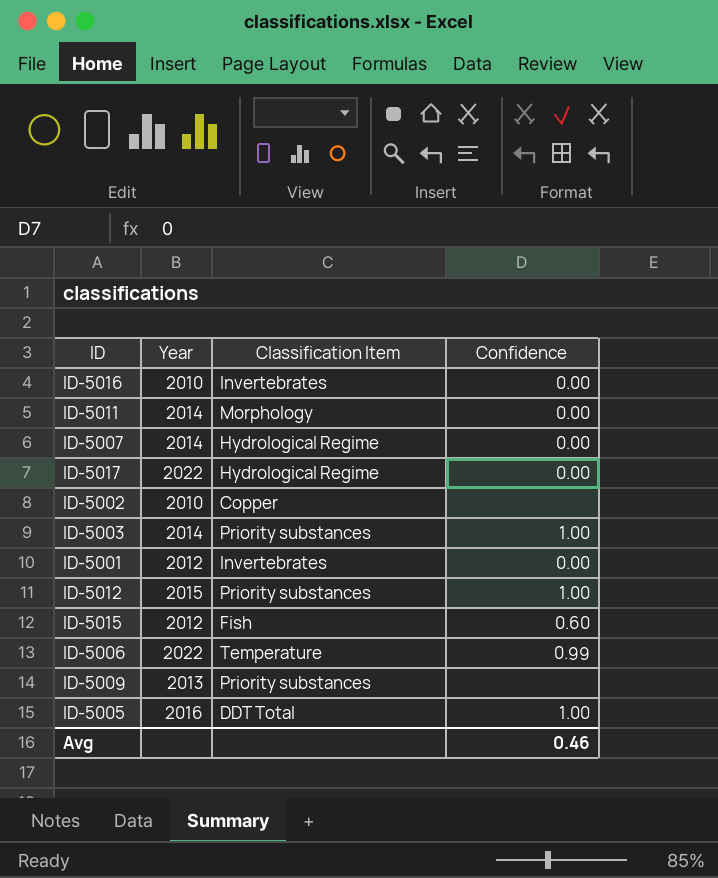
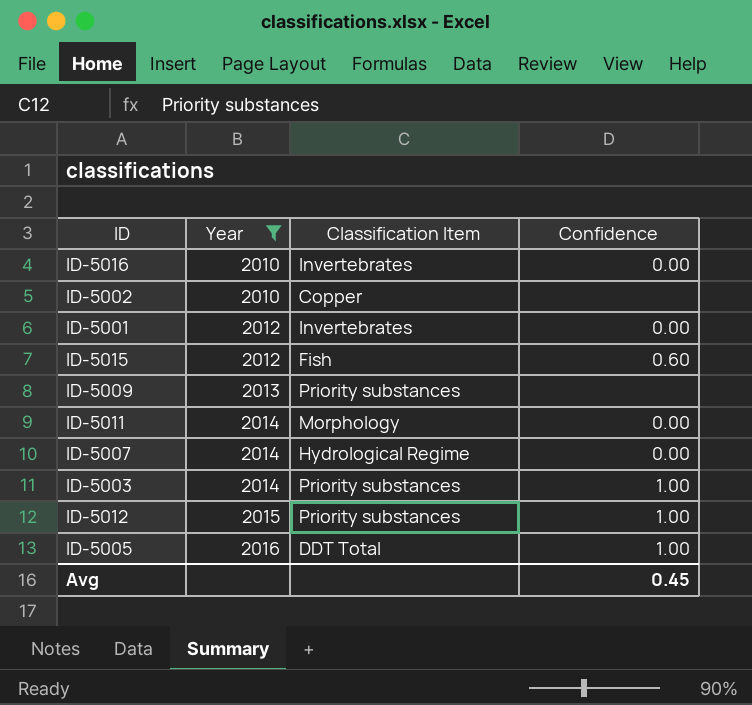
filter: none -> Year != 2022
row order: none -> Year ascending
Avg | Confidence: 0.46 -> 0.45

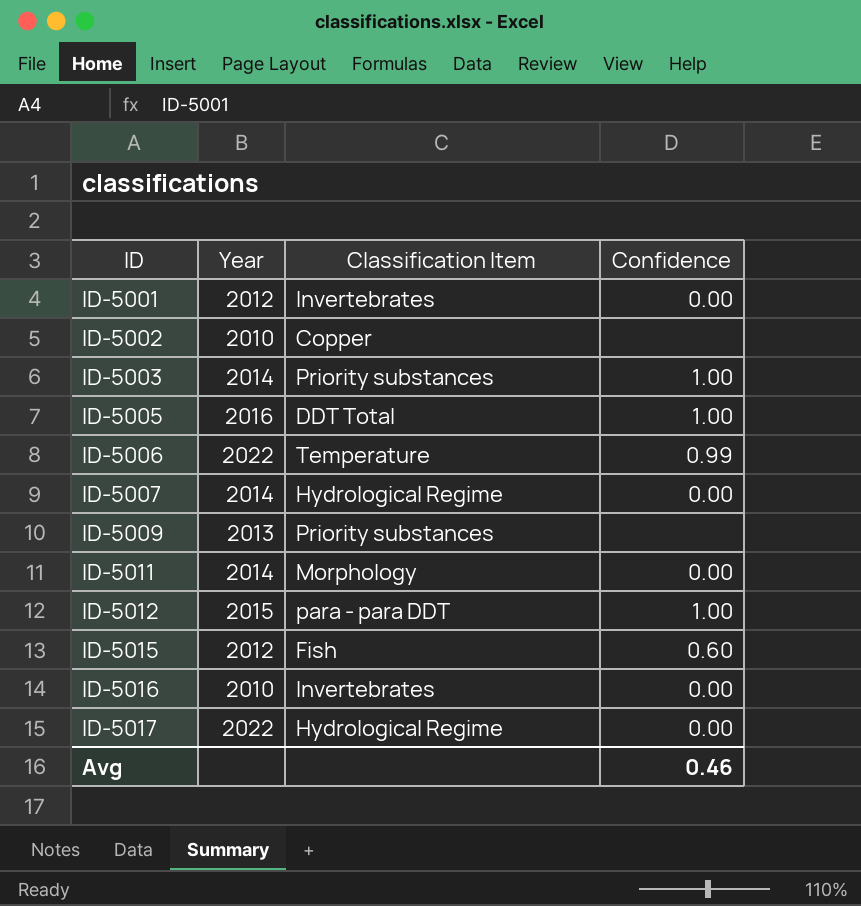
filter: Year != 2022 -> none
row order: Year ascending -> ID ascending
ID-5012 | Classification Item: Priority substances -> para - para DDT
Avg | Confidence: 0.45 -> 0.46

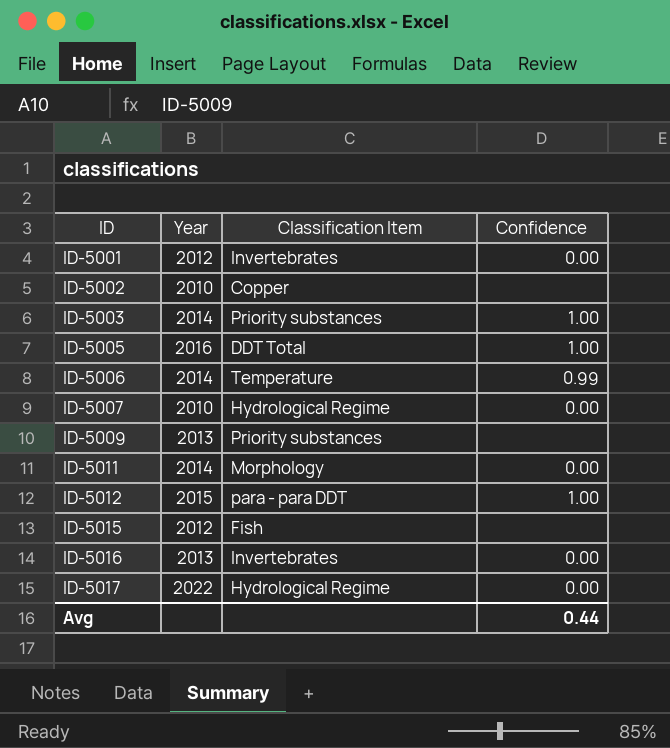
ID-5006 | Year: 2022 -> 2014
ID-5007 | Year: 2014 -> 2010
ID-5015 | Confidence: 0.60 -> none
ID-5016 | Year: 2010 -> 2013
Avg | Confidence: 0.46 -> 0.44

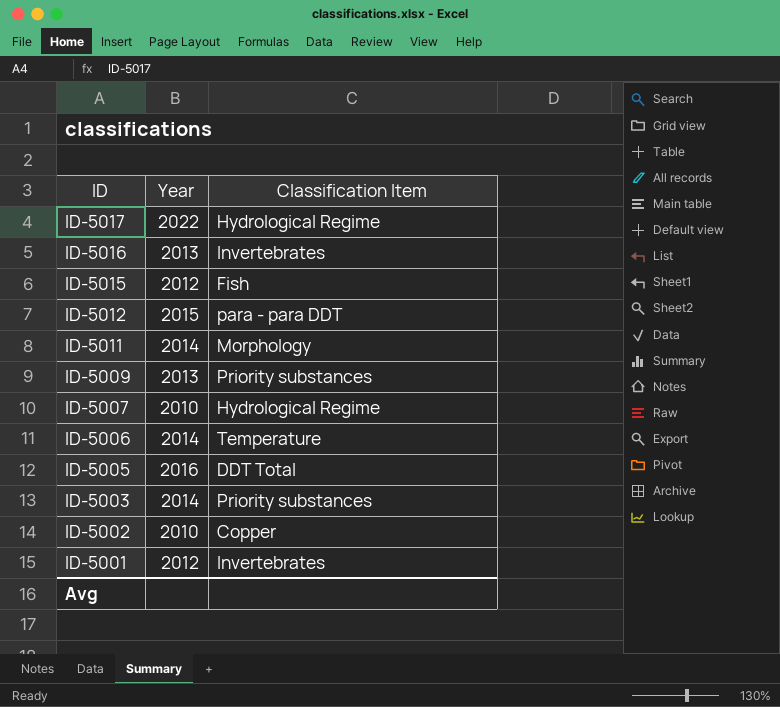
row order: ID ascending -> ID descending
column Confidence | position: 4 -> none

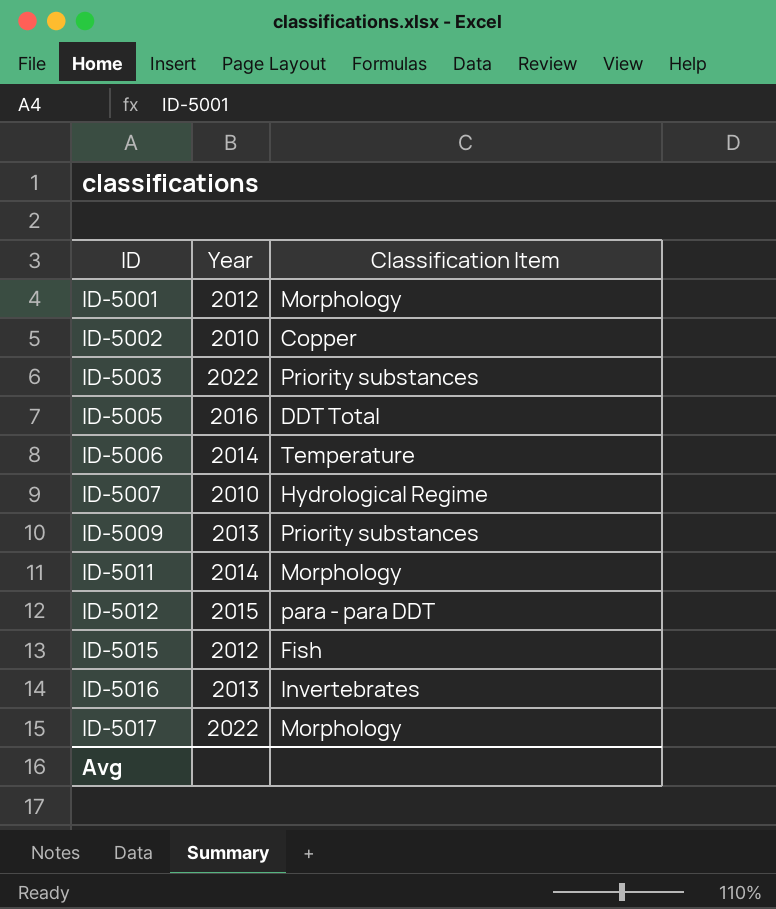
row order: ID descending -> ID ascending
ID-5001 | Classification Item: Invertebrates -> Morphology
ID-5003 | Year: 2014 -> 2022
ID-5017 | Classification Item: Hydrological Regime -> Morphology

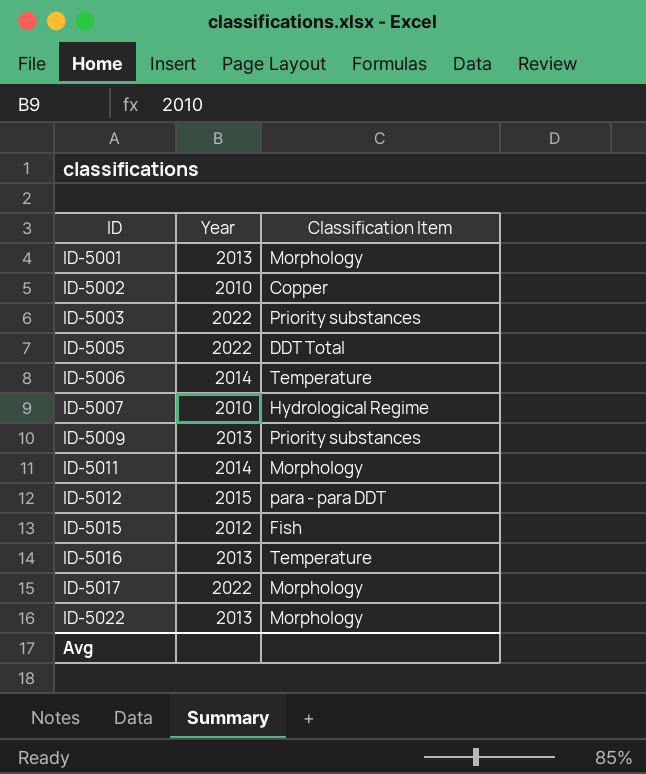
ID-5001 | Year: 2012 -> 2013
ID-5005 | Year: 2016 -> 2022
ID-5016 | Classification Item: Invertebrates -> Temperature
row ID-5022: none -> 2013 | Morphology

